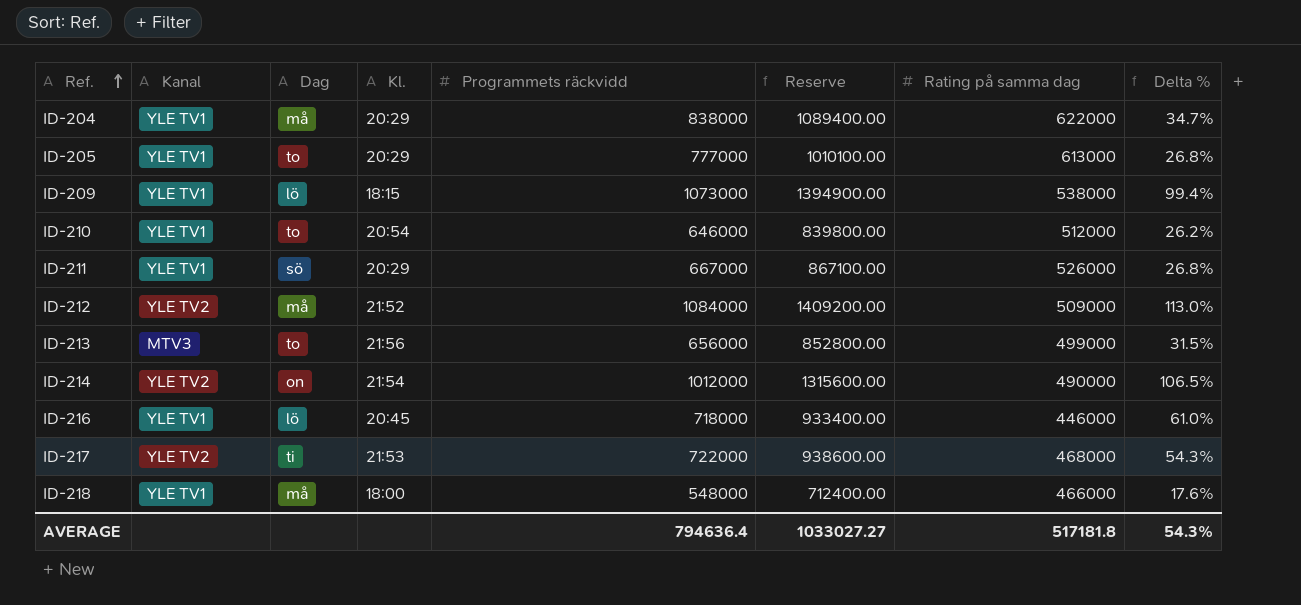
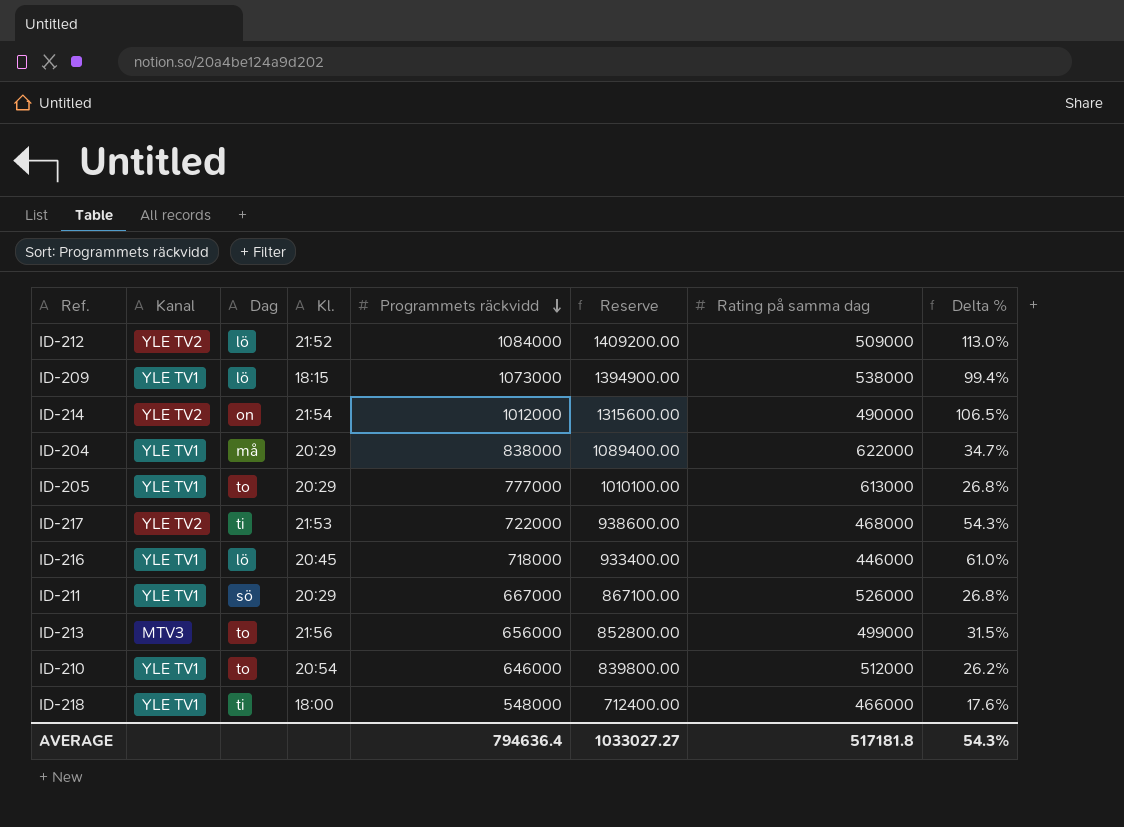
row order: Ref. ascending -> Programmets räckvidd descending
ID-212 | Dag: må -> lö
ID-218 | Dag: må -> ti

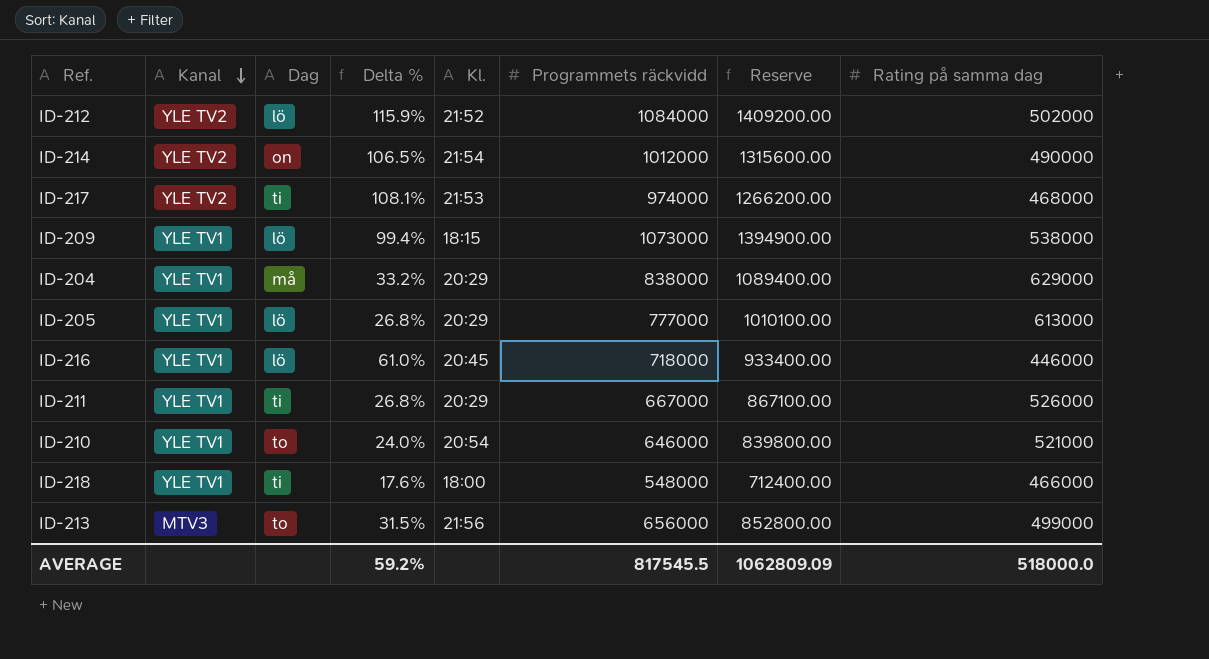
row order: Programmets räckvidd descending -> Kanal descending
column Delta % | position: 8 -> 4
ID-212 | Delta %: 113.0% -> 115.9%
ID-212 | Rating på samma dag: 509000 -> 502000
ID-217 | Delta %: 54.3% -> 108.1%
ID-217 | Programmets räckvidd: 722000 -> 974000
ID-217 | Reserve: 938600.00 -> 1266200.00
ID-204 | Delta %: 34.7% -> 33.2%
ID-204 | Rating på samma dag: 622000 -> 629000
ID-205 | Dag: to -> lö
ID-211 | Dag: sö -> ti
ID-210 | Delta %: 26.2% -> 24.0%
ID-210 | Rating på samma dag: 512000 -> 521000
AVERAGE | Delta %: 54.3% -> 59.2%
AVERAGE | Programmets räckvidd: 794636.4 -> 817545.5
AVERAGE | Reserve: 1033027.27 -> 1062809.09
AVERAGE | Rating på samma dag: 517181.8 -> 518000.0

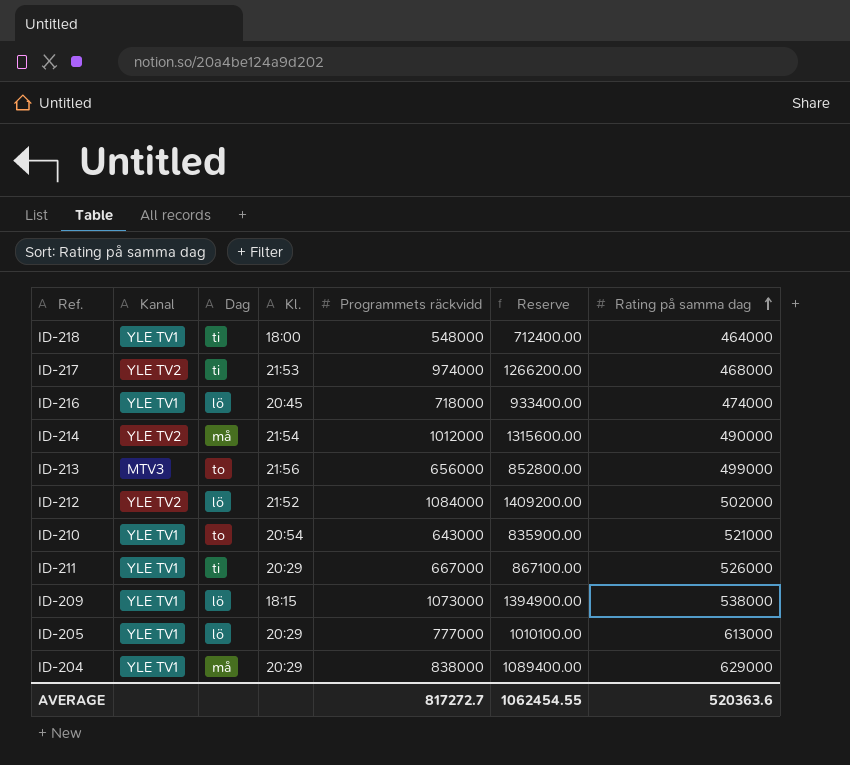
row order: Kanal descending -> Rating på samma dag ascending
column Delta % | formula: ([Programmets räckvidd] - [Rating på samma dag]) / [Rating på samma dag] -> none
ID-218 | Rating på samma dag: 466000 -> 464000
ID-216 | Rating på samma dag: 446000 -> 474000
ID-214 | Dag: on -> må
ID-210 | Programmets räckvidd: 646000 -> 643000
ID-210 | Reserve: 839800.00 -> 835900.00
AVERAGE | Programmets räckvidd: 817545.5 -> 817272.7
AVERAGE | Reserve: 1062809.09 -> 1062454.55
AVERAGE | Rating på samma dag: 518000.0 -> 520363.6

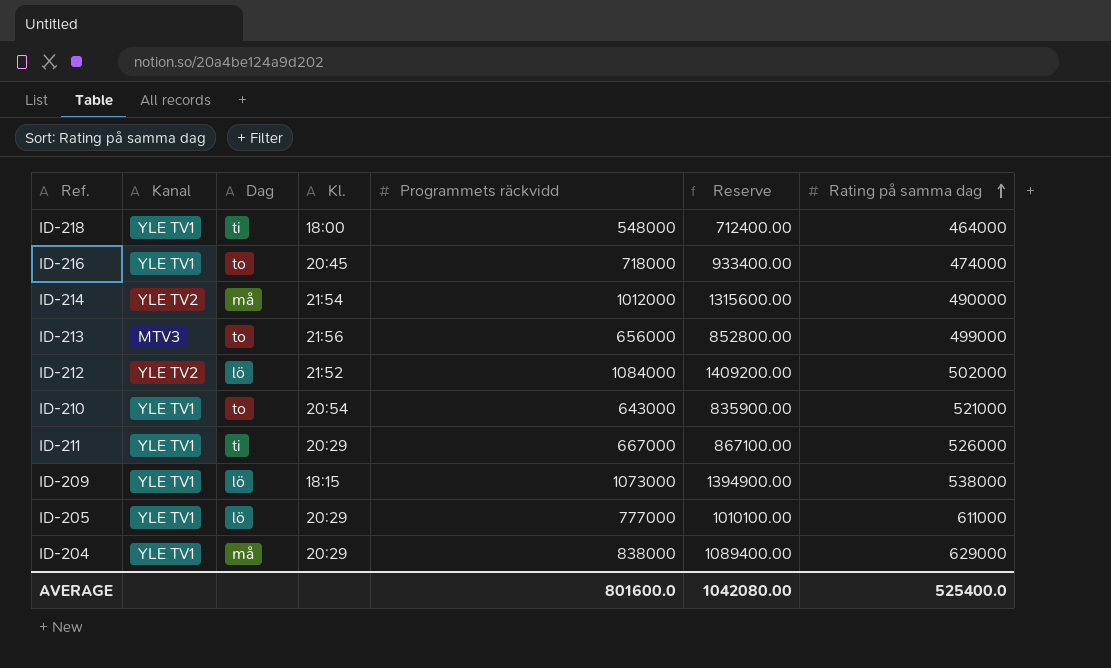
row ID-217: YLE TV2 | ti | 21:53 | 974000 | 1266200.00 | 468000 -> none
ID-216 | Dag: lö -> to
ID-205 | Rating på samma dag: 613000 -> 611000
AVERAGE | Programmets räckvidd: 817272.7 -> 801600.0
AVERAGE | Reserve: 1062454.55 -> 1042080.00
AVERAGE | Rating på samma dag: 520363.6 -> 525400.0

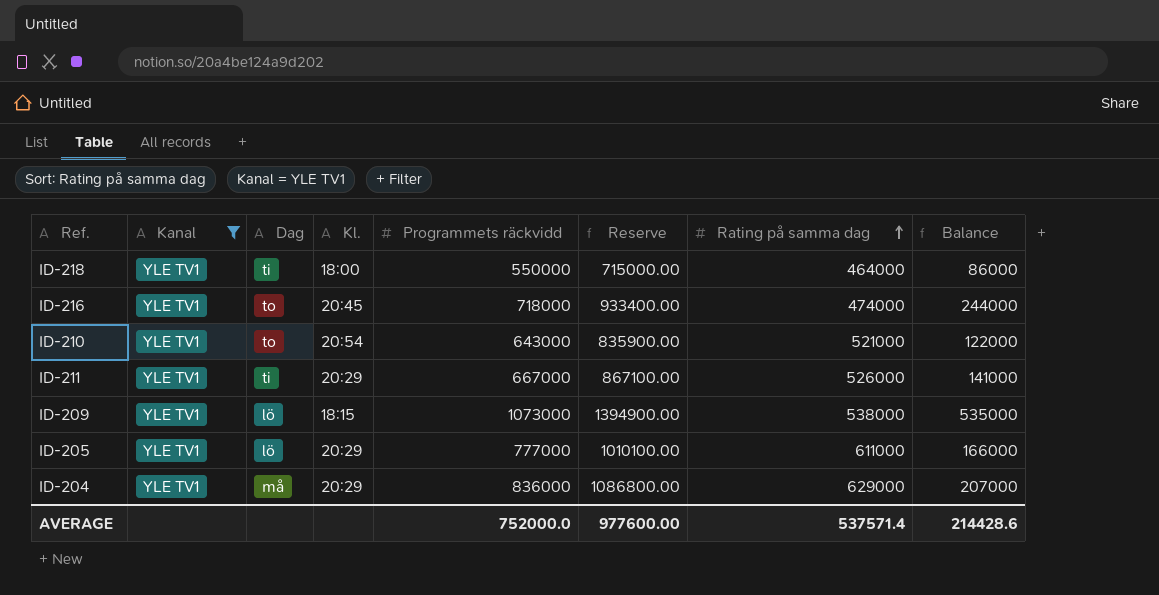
filter: none -> Kanal = YLE TV1
column Balance | formula: none -> [Programmets räckvidd] - [Rating på samma dag]
ID-218 | Programmets räckvidd: 548000 -> 550000
ID-218 | Reserve: 712400.00 -> 715000.00
ID-204 | Programmets räckvidd: 838000 -> 836000
ID-204 | Reserve: 1089400.00 -> 1086800.00
AVERAGE | Programmets räckvidd: 801600.0 -> 752000.0
AVERAGE | Reserve: 1042080.00 -> 977600.00
AVERAGE | Rating på samma dag: 525400.0 -> 537571.4

